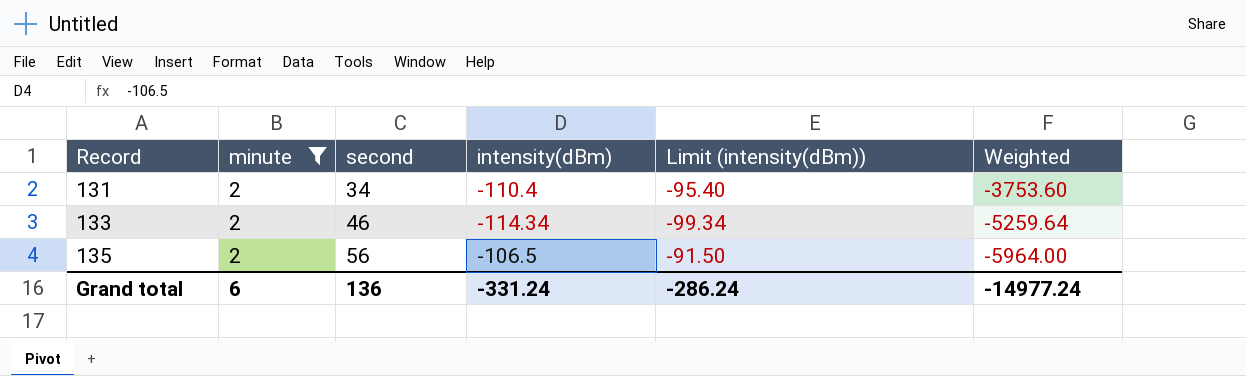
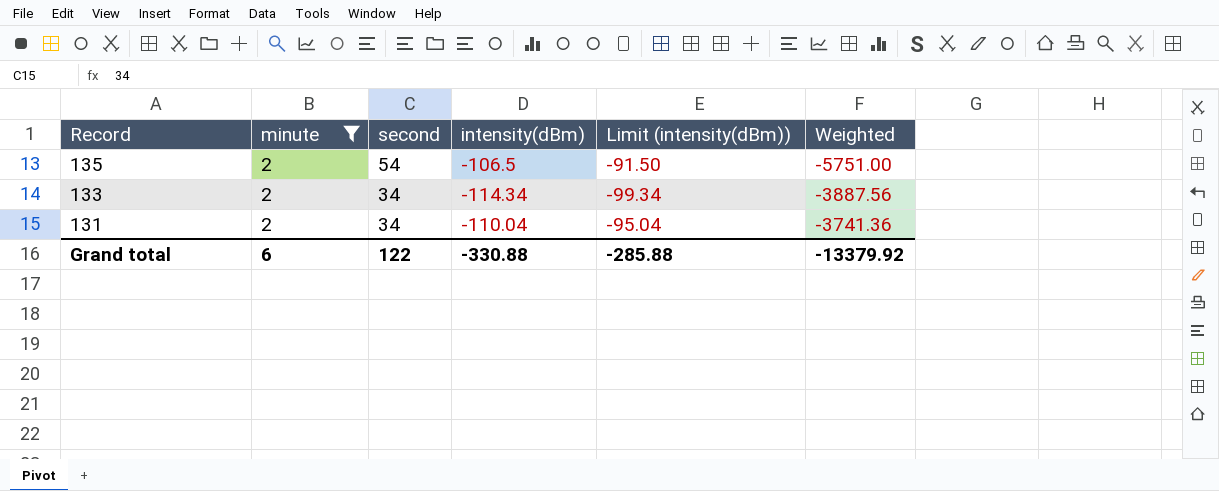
row order: Record ascending -> Record descending
135 | second: 56 -> 54
135 | Weighted: -5964.00 -> -5751.00
133 | second: 46 -> 34
133 | Weighted: -5259.64 -> -3887.56
131 | intensity(dBm): -110.4 -> -110.04
131 | Limit (intensity(dBm)): -95.40 -> -95.04
131 | Weighted: -3753.60 -> -3741.36
Grand total | second: 136 -> 122
Grand total | intensity(dBm): -331.24 -> -330.88
Grand total | Limit (intensity(dBm)): -286.24 -> -285.88
Grand total | Weighted: -14977.24 -> -13379.92

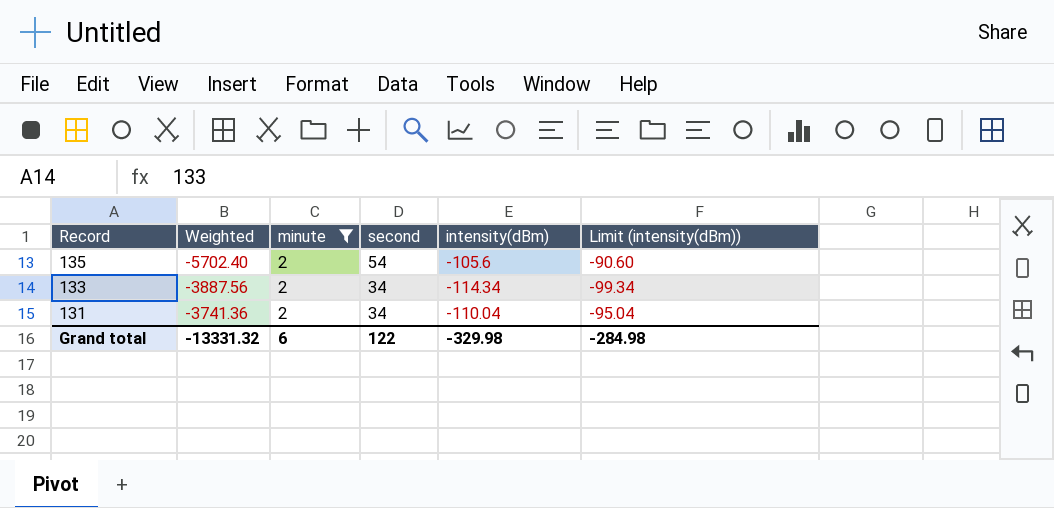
column Weighted | position: 6 -> 2
135 | Weighted: -5751.00 -> -5702.40
135 | intensity(dBm): -106.5 -> -105.6
135 | Limit (intensity(dBm)): -91.50 -> -90.60
Grand total | Weighted: -13379.92 -> -13331.32
Grand total | intensity(dBm): -330.88 -> -329.98
Grand total | Limit (intensity(dBm)): -285.88 -> -284.98

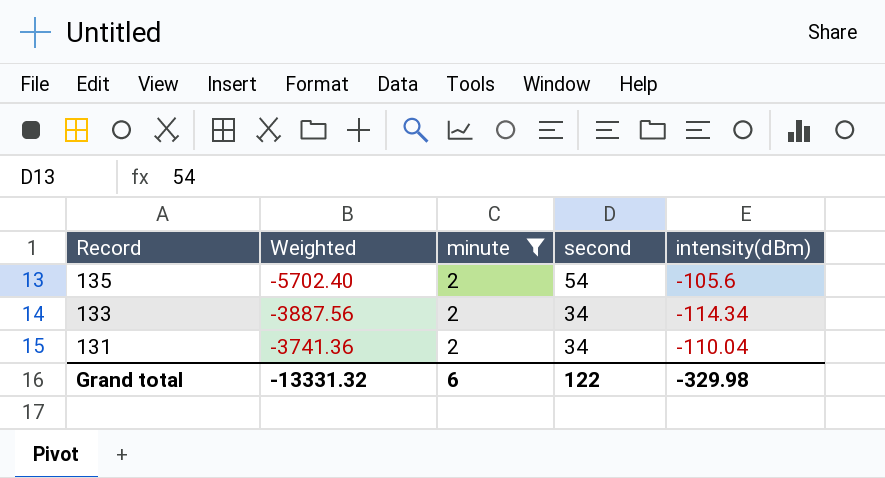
column Limit (intensity(dBm)) | formula: [intensity(dBm)] + 15 -> none

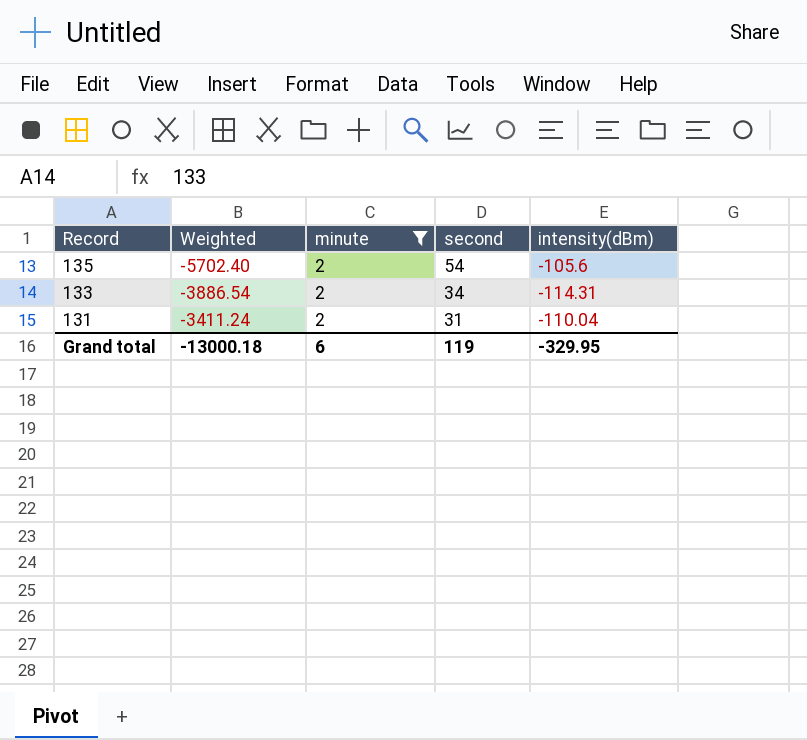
133 | Weighted: -3887.56 -> -3886.54
133 | intensity(dBm): -114.34 -> -114.31
131 | Weighted: -3741.36 -> -3411.24
131 | second: 34 -> 31
Grand total | Weighted: -13331.32 -> -13000.18
Grand total | second: 122 -> 119
Grand total | intensity(dBm): -329.98 -> -329.95

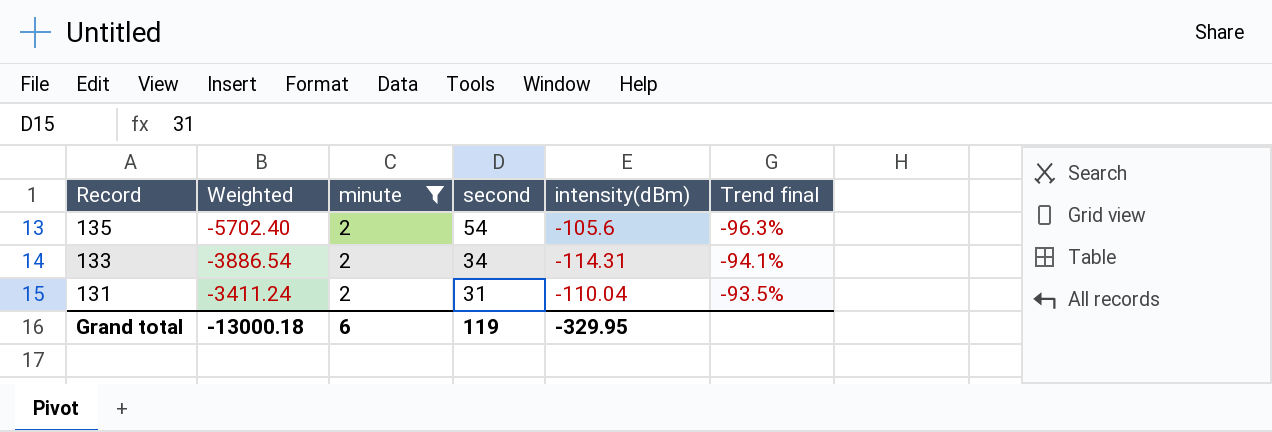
column Trend final | formula: none -> ([minute] - [second]) / [second]

